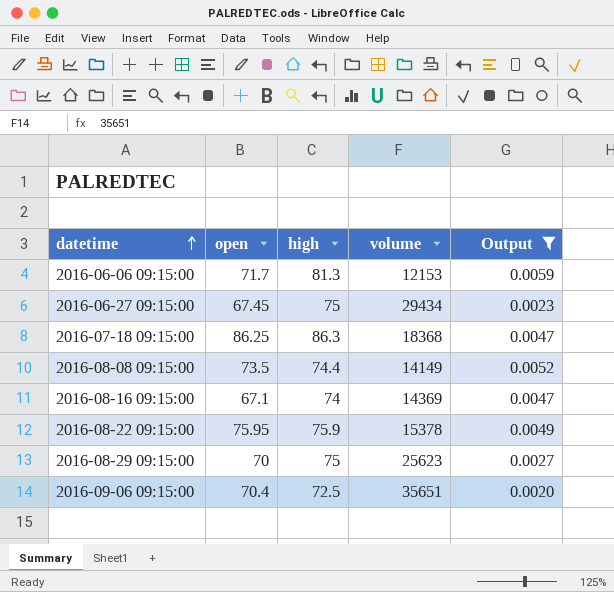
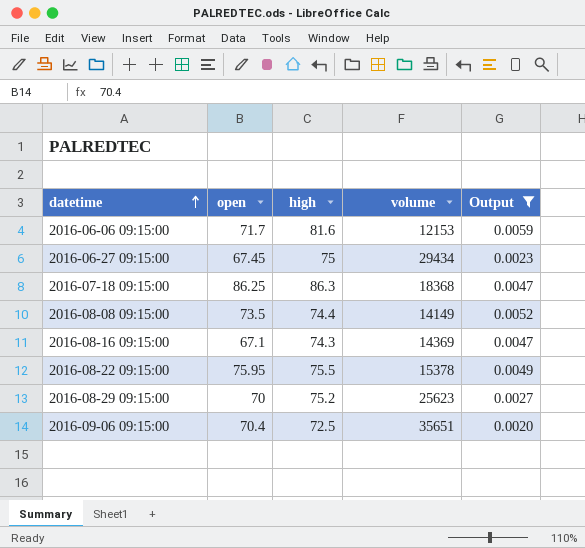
2016-06-06 09:15:00 | high: 81.3 -> 81.6
2016-08-16 09:15:00 | high: 74 -> 74.3
2016-08-22 09:15:00 | high: 75.9 -> 75.5
2016-08-29 09:15:00 | high: 75 -> 75.2

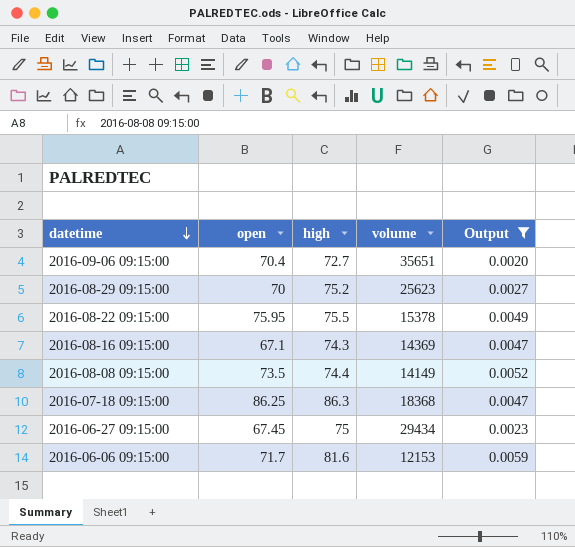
row order: datetime ascending -> datetime descending
2016-09-06 09:15:00 | high: 72.5 -> 72.7

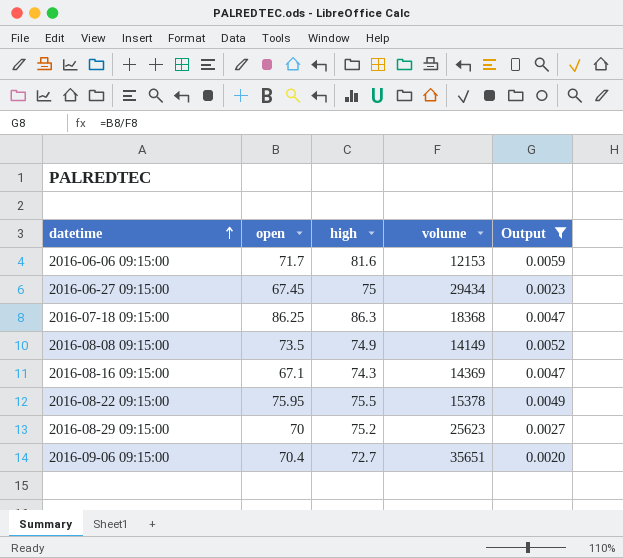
row order: datetime descending -> datetime ascending
2016-08-08 09:15:00 | high: 74.4 -> 74.9

